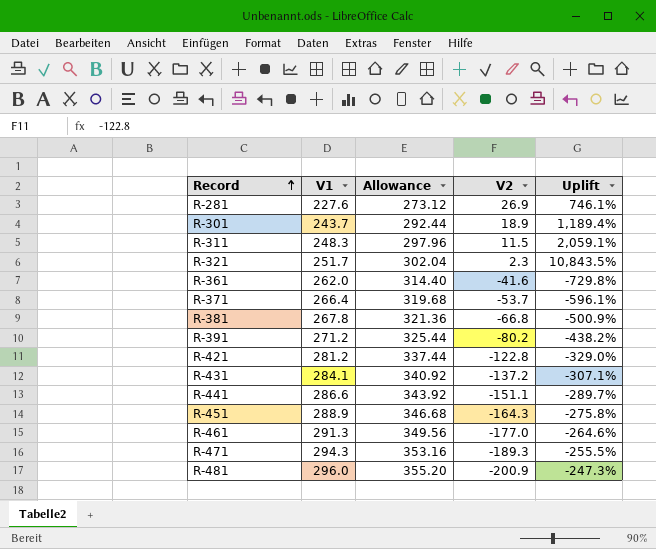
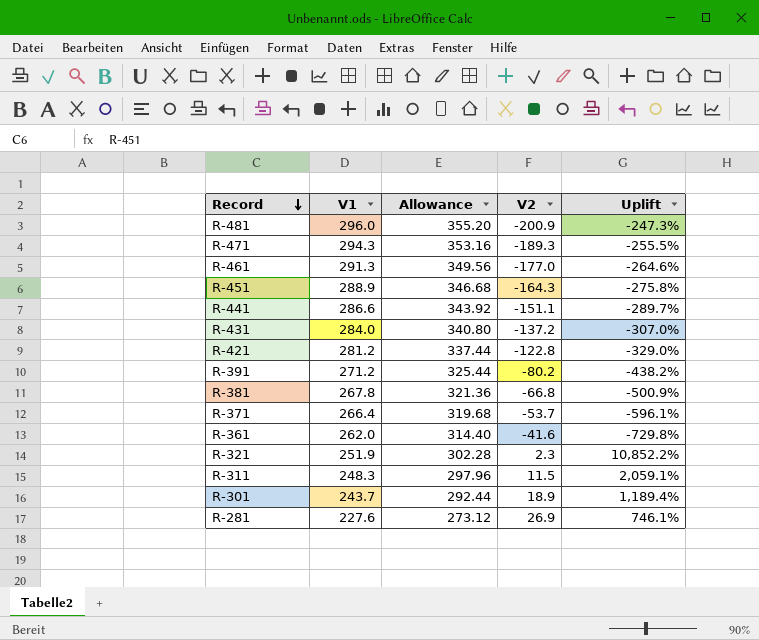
row order: Record ascending -> Record descending
R-431 | V1: 284.1 -> 284.0
R-431 | Allowance: 340.92 -> 340.80
R-431 | Uplift: -307.1% -> -307.0%
R-321 | V1: 251.7 -> 251.9
R-321 | Allowance: 302.04 -> 302.28
R-321 | Uplift: 10,843.5% -> 10,852.2%

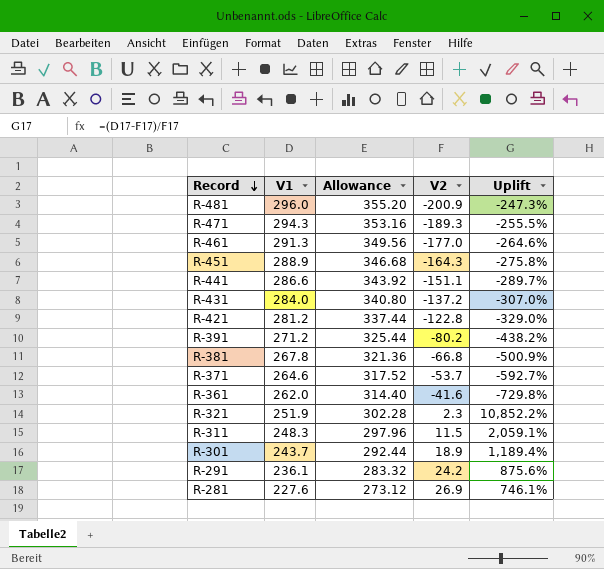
R-371 | V1: 266.4 -> 264.6
R-371 | Allowance: 319.68 -> 317.52
R-371 | Uplift: -596.1% -> -592.7%
row R-291: none -> 236.1 | 283.32 | 24.2 | 875.6%

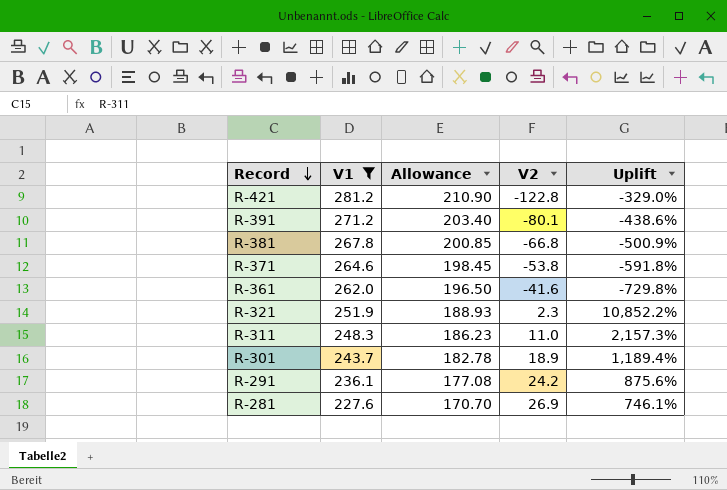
filter: none -> V1 <= 281.2
column Allowance | formula: [V1] * 1.2 -> [V1] * 0.75
R-391 | V2: -80.2 -> -80.1
R-391 | Uplift: -438.2% -> -438.6%
R-371 | V2: -53.7 -> -53.8
R-371 | Uplift: -592.7% -> -591.8%
R-311 | V2: 11.5 -> 11.0
R-311 | Uplift: 2,059.1% -> 2,157.3%

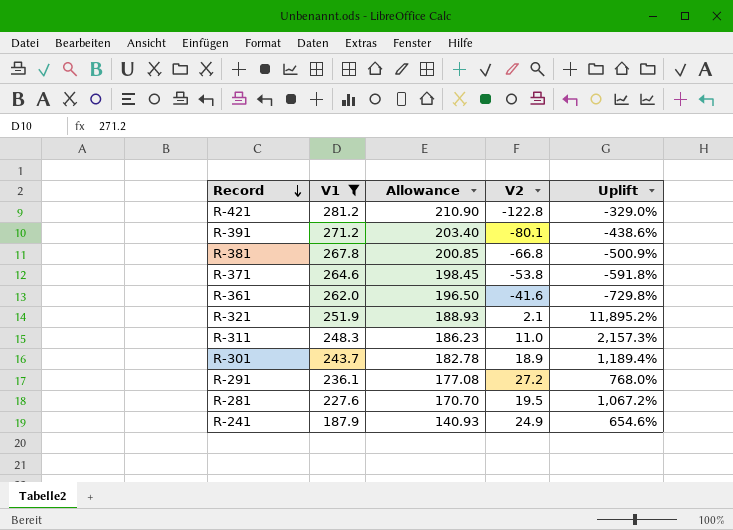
R-321 | V2: 2.3 -> 2.1
R-321 | Uplift: 10,852.2% -> 11,895.2%
R-291 | V2: 24.2 -> 27.2
R-291 | Uplift: 875.6% -> 768.0%
R-281 | V2: 26.9 -> 19.5
R-281 | Uplift: 746.1% -> 1,067.2%
row R-241: none -> 187.9 | 140.93 | 24.9 | 654.6%

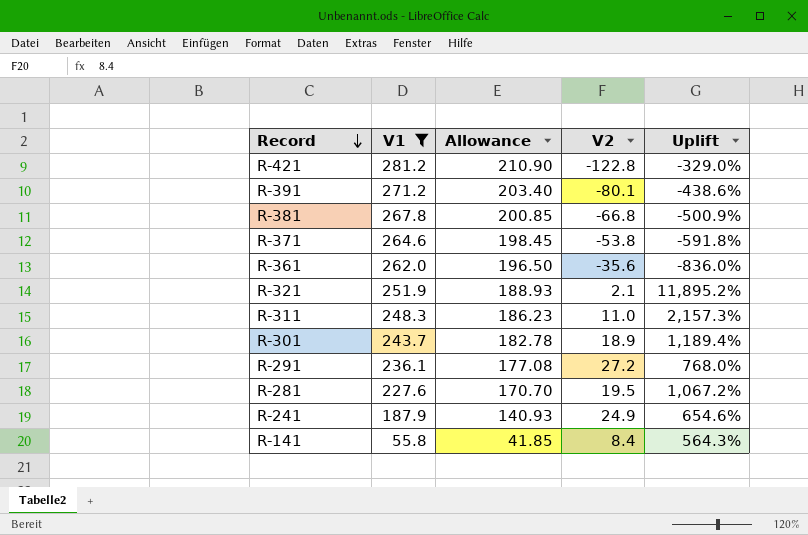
R-361 | V2: -41.6 -> -35.6
R-361 | Uplift: -729.8% -> -836.0%
row R-141: none -> 55.8 | 41.85 | 8.4 | 564.3%

